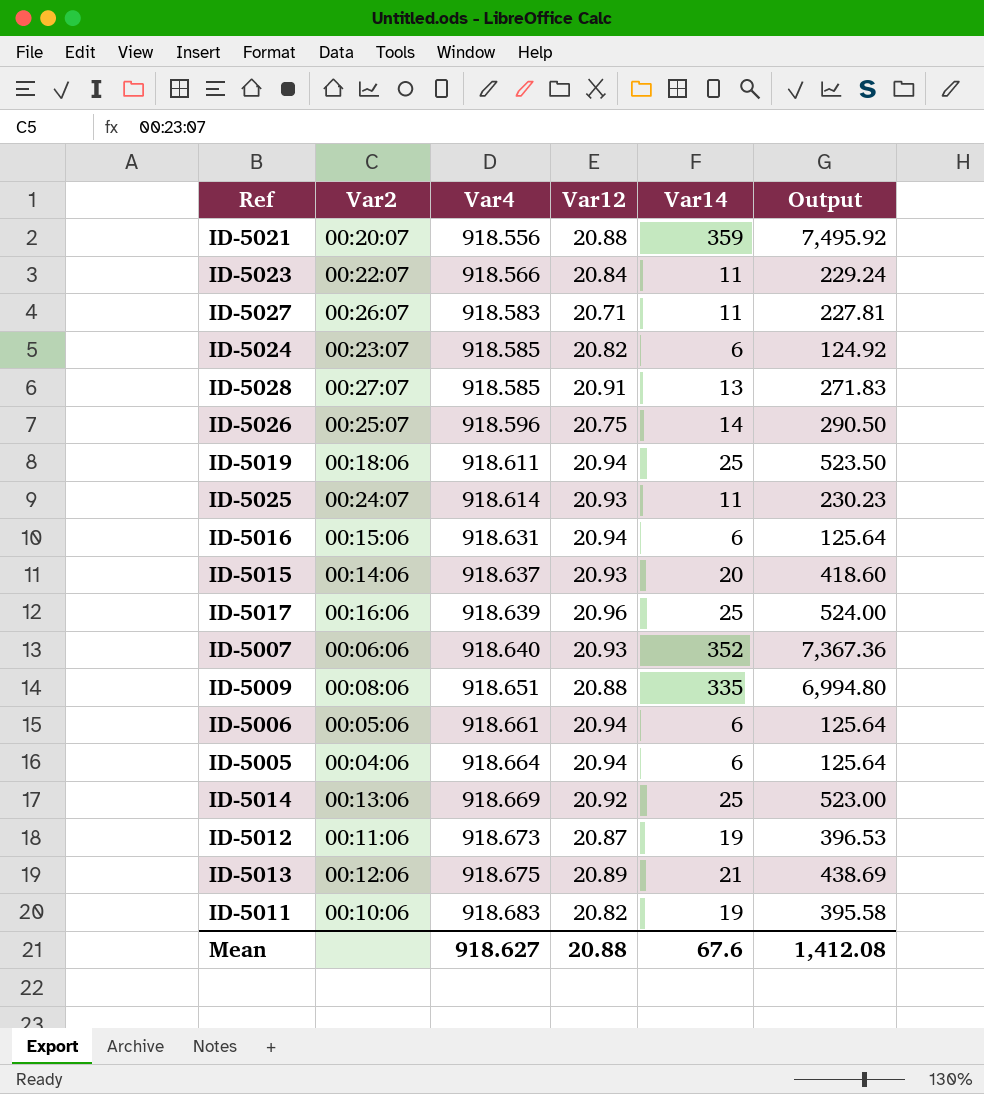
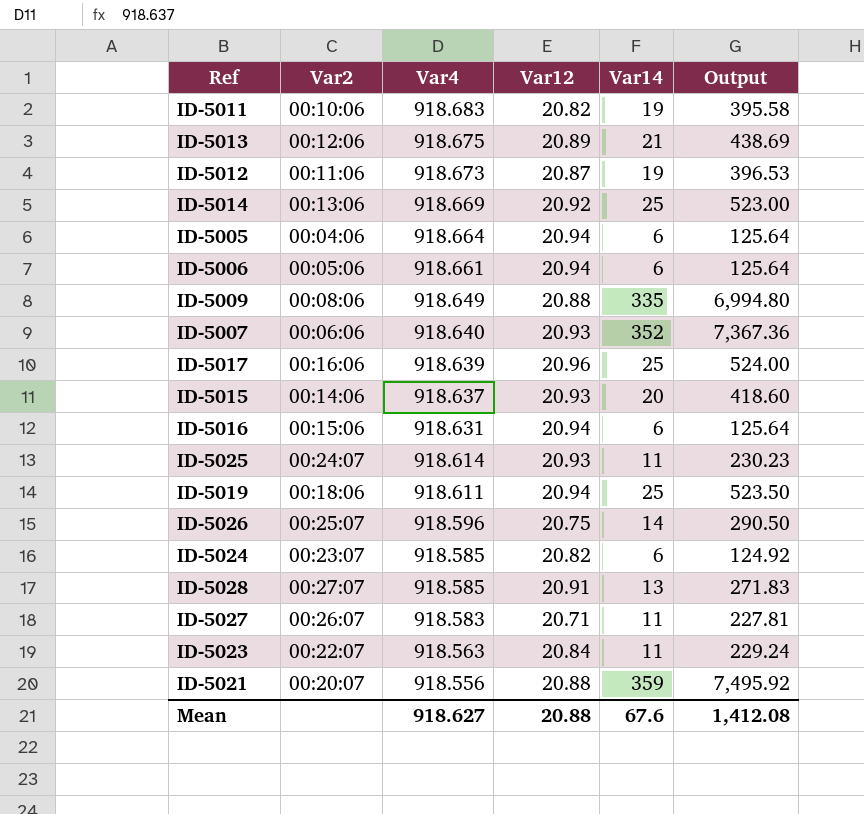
row order: Var4 ascending -> Var4 descending
ID-5009 | Var4: 918.651 -> 918.649
ID-5023 | Var4: 918.566 -> 918.563

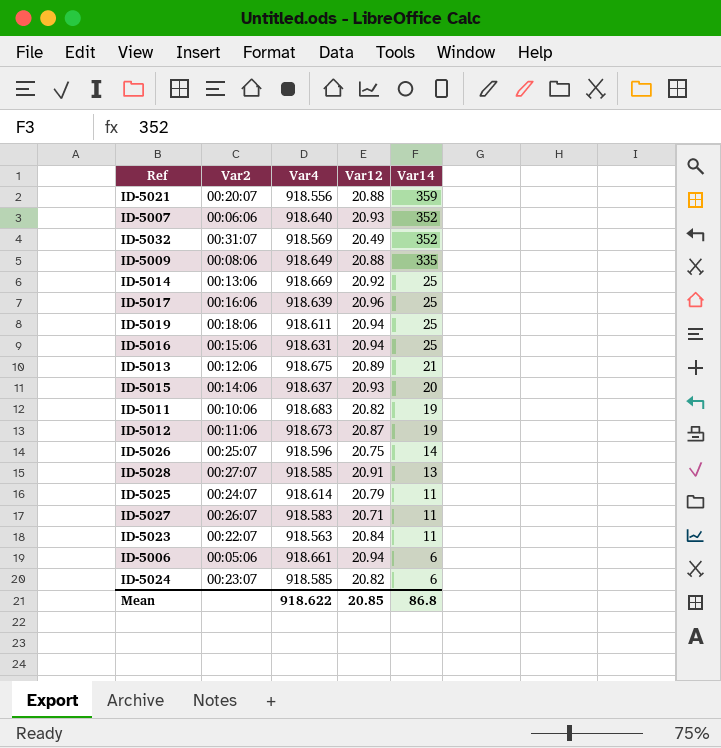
row order: Var4 descending -> Var14 descending
column Output | formula: [Var12] * [Var14] -> none
row ID-5005: 00:04:06 | 918.664 | 20.94 | 6 | 125.64 -> none
row ID-5032: none -> 00:31:07 | 918.569 | 20.49 | 352
ID-5016 | Var14: 6 -> 25
ID-5025 | Var12: 20.93 -> 20.79
Mean | Var4: 918.627 -> 918.622
Mean | Var12: 20.88 -> 20.85
Mean | Var14: 67.6 -> 86.8

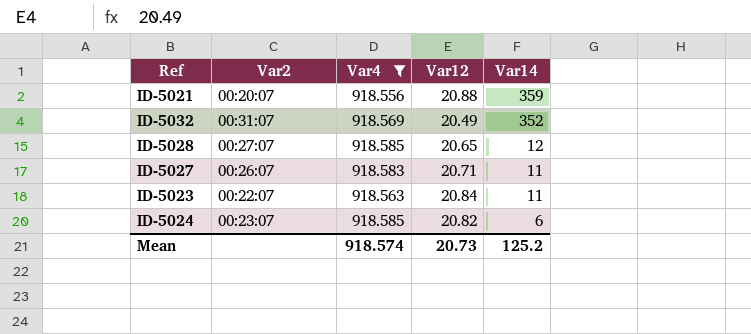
filter: none -> Var4 <= 918.585
ID-5028 | Var12: 20.91 -> 20.65
ID-5028 | Var14: 13 -> 12
Mean | Var4: 918.622 -> 918.574
Mean | Var12: 20.85 -> 20.73
Mean | Var14: 86.8 -> 125.2

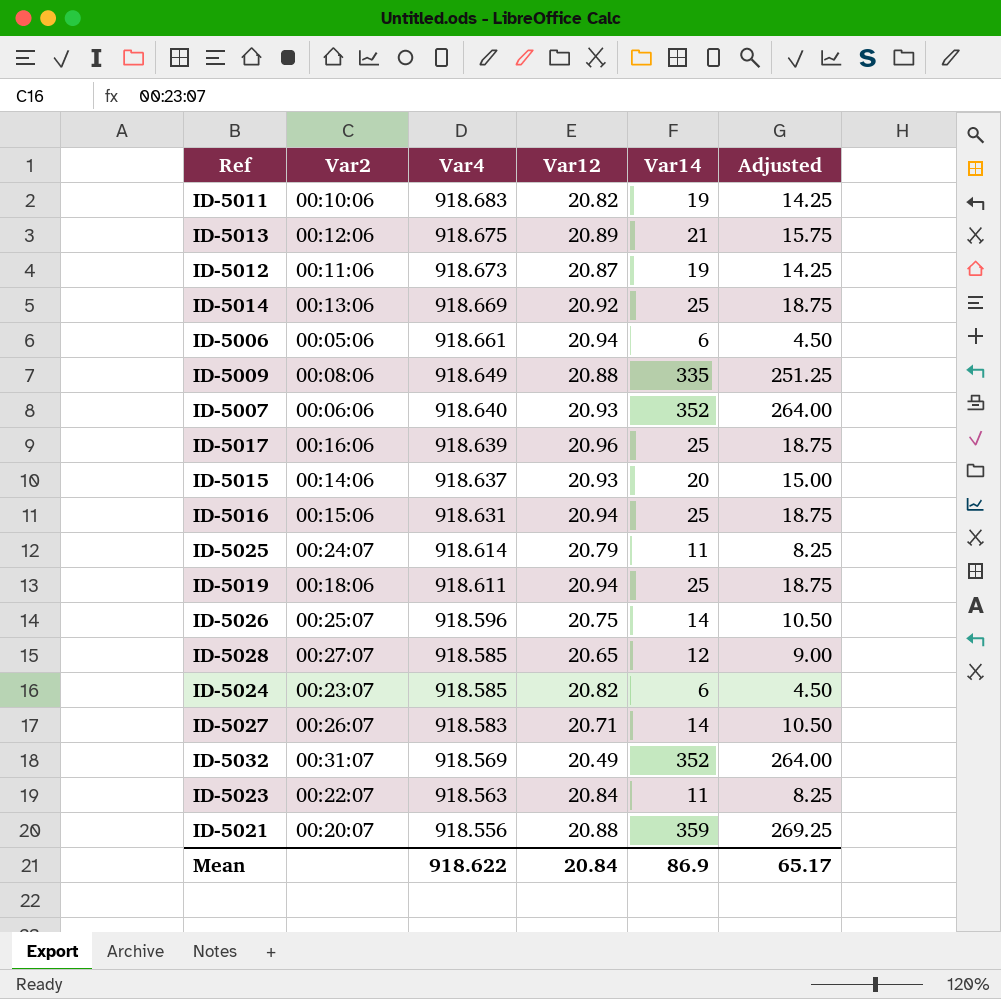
filter: Var4 <= 918.585 -> none
row order: Var14 descending -> Var4 descending
column Adjusted | formula: none -> [Var14] * 0.75
ID-5027 | Var14: 11 -> 14
Mean | Var4: 918.574 -> 918.622
Mean | Var12: 20.73 -> 20.84
Mean | Var14: 125.2 -> 86.9

